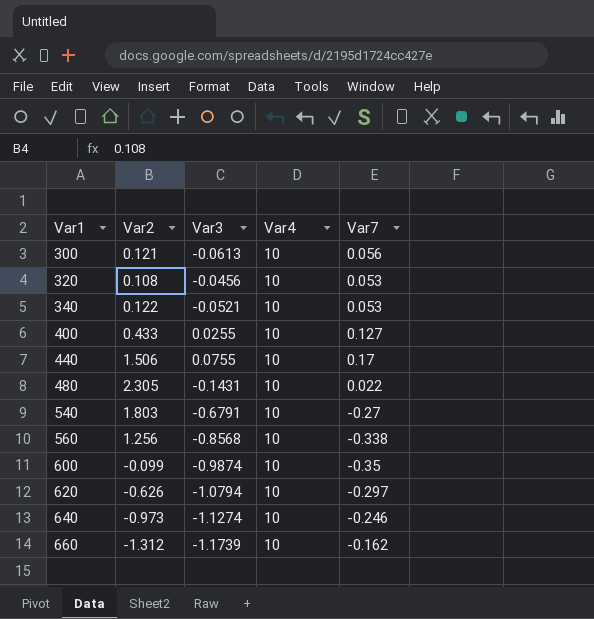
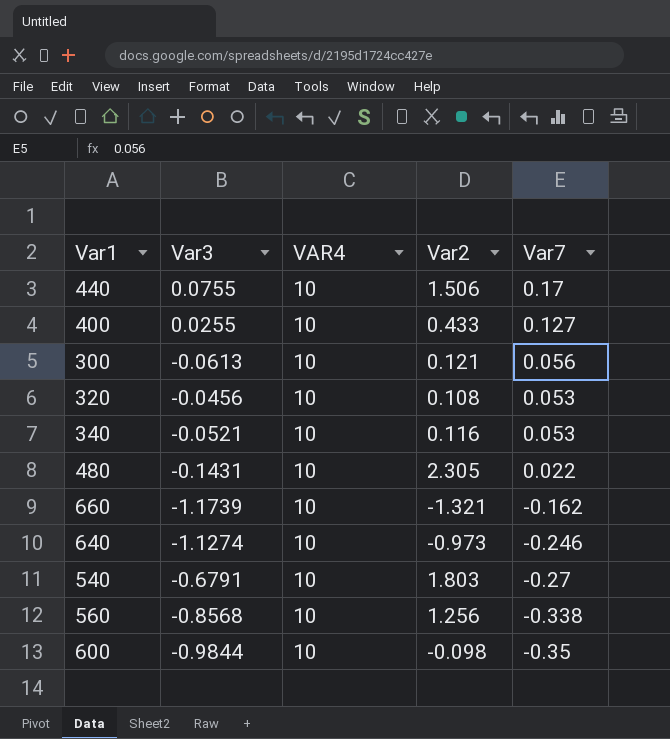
row order: Var1 ascending -> Var7 descending
column name: Var4 -> VAR4
column Var2 | position: 2 -> 4
row 620: -0.626 | -1.0794 | 10 | -0.297 -> none
340 | Var2: 0.122 -> 0.116
660 | Var2: -1.312 -> -1.321
600 | Var3: -0.9874 -> -0.9844
600 | Var2: -0.099 -> -0.098

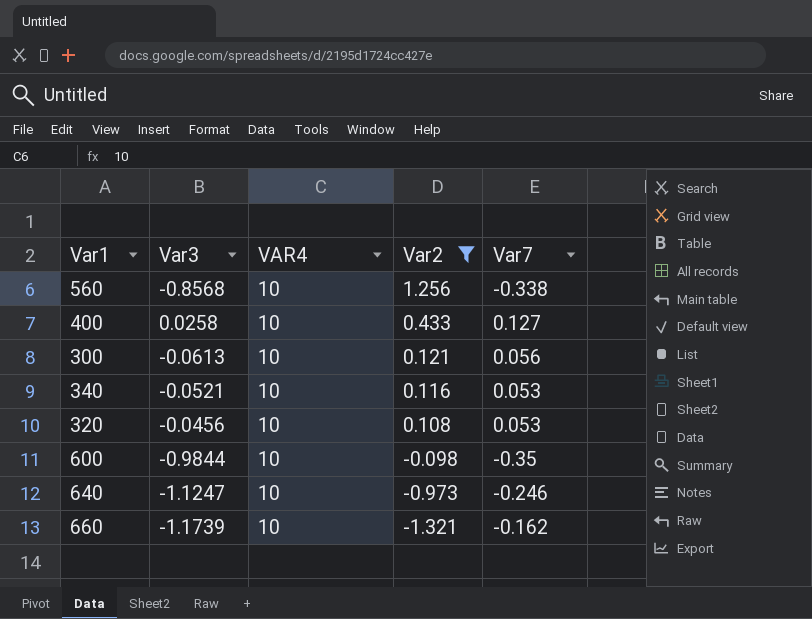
filter: none -> Var2 <= 1.256
row order: Var7 descending -> Var2 descending
400 | Var3: 0.0255 -> 0.0258
640 | Var3: -1.1274 -> -1.1247

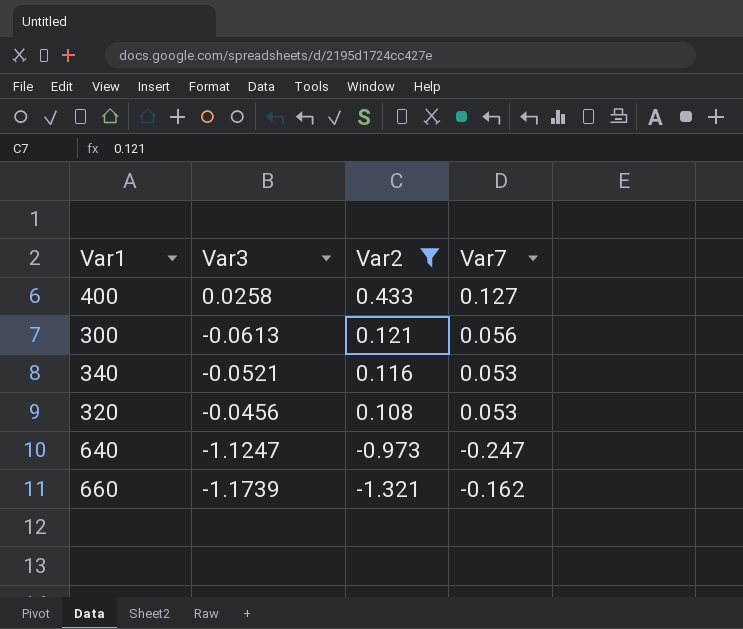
column VAR4 | position: 3 -> none
row 560: -0.8568 | 10 | 1.256 | -0.338 -> none
row 600: -0.9844 | 10 | -0.098 | -0.35 -> none
640 | Var7: -0.246 -> -0.247

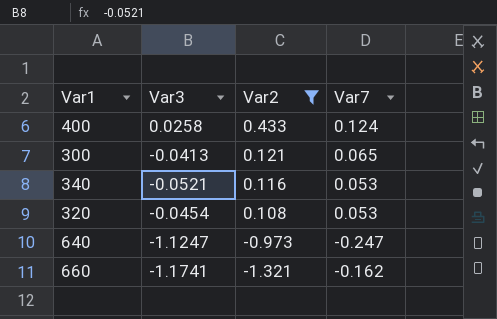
400 | Var7: 0.127 -> 0.124
300 | Var3: -0.0613 -> -0.0413
300 | Var7: 0.056 -> 0.065
320 | Var3: -0.0456 -> -0.0454
660 | Var3: -1.1739 -> -1.1741

